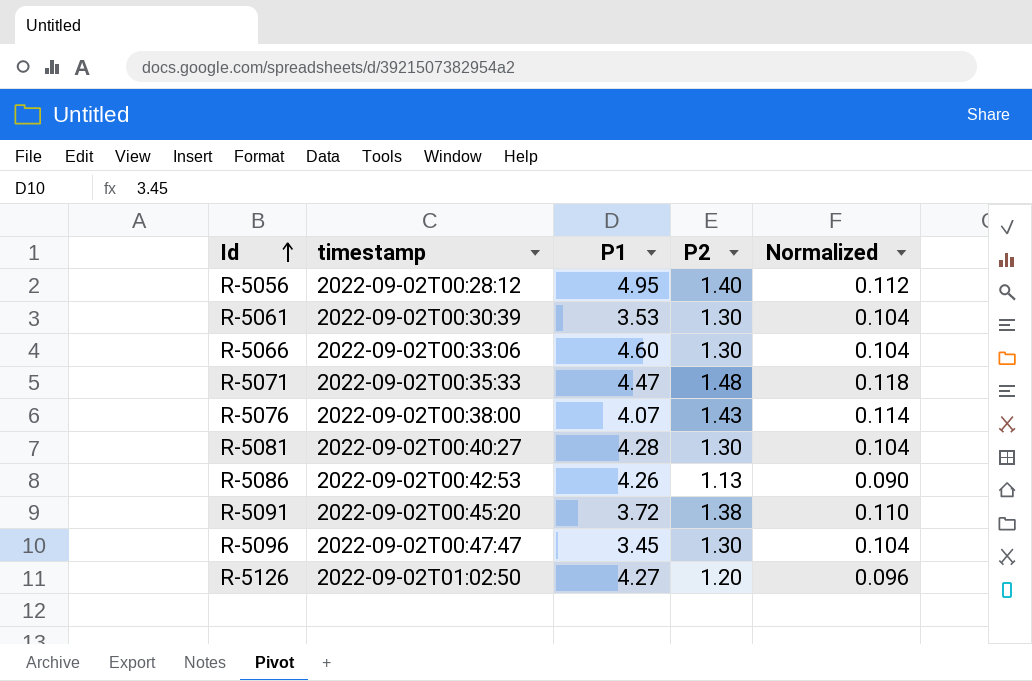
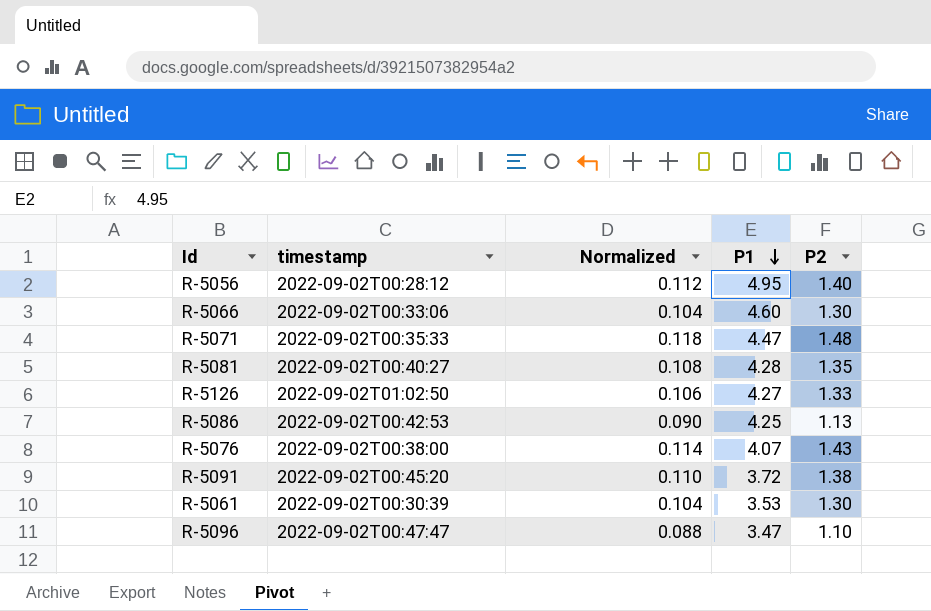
row order: Id ascending -> P1 descending
column Normalized | position: 5 -> 3
R-5081 | Normalized: 0.104 -> 0.108
R-5081 | P2: 1.30 -> 1.35
R-5126 | Normalized: 0.096 -> 0.106
R-5126 | P2: 1.20 -> 1.33
R-5086 | P1: 4.26 -> 4.25
R-5096 | Normalized: 0.104 -> 0.088
R-5096 | P1: 3.45 -> 3.47
R-5096 | P2: 1.30 -> 1.10

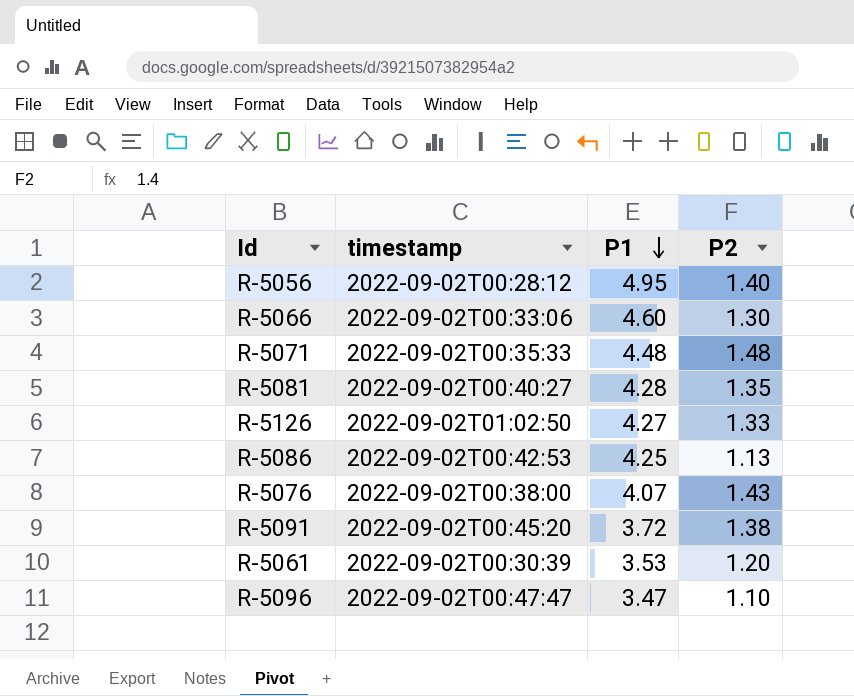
column Normalized | formula: [P2] * 0.08 -> none
R-5071 | P1: 4.47 -> 4.48
R-5061 | P2: 1.30 -> 1.20

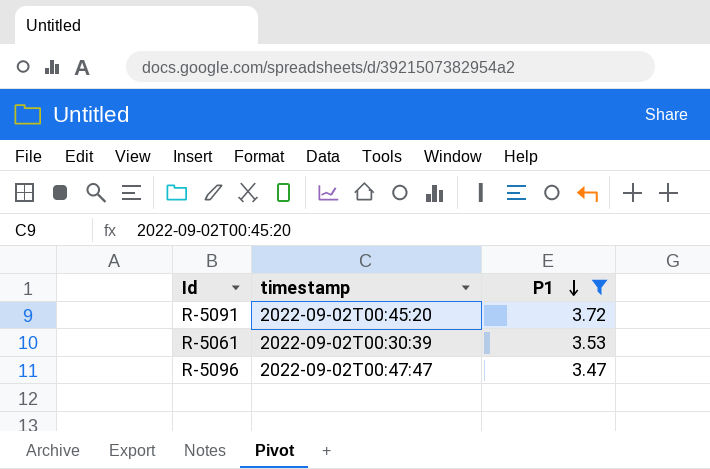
filter: none -> P1 <= 3.72
column P2 | position: 4 -> none

